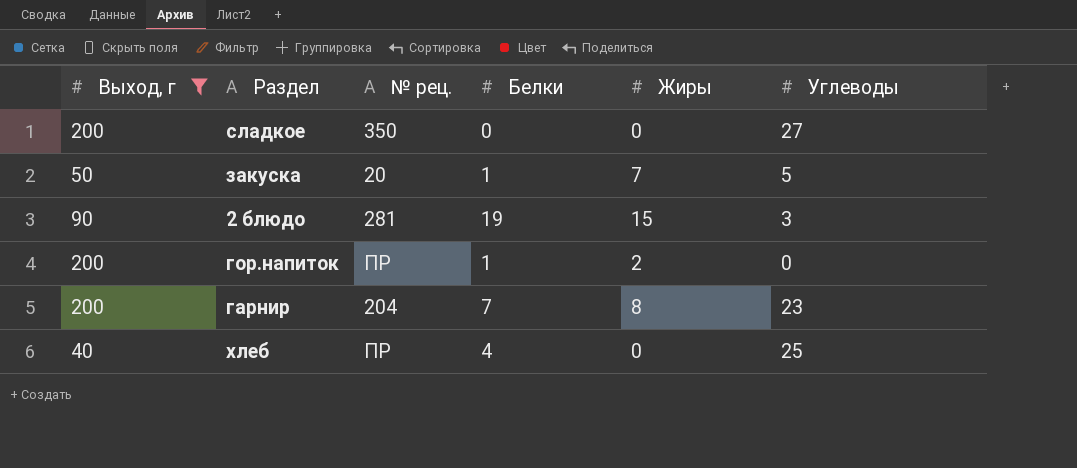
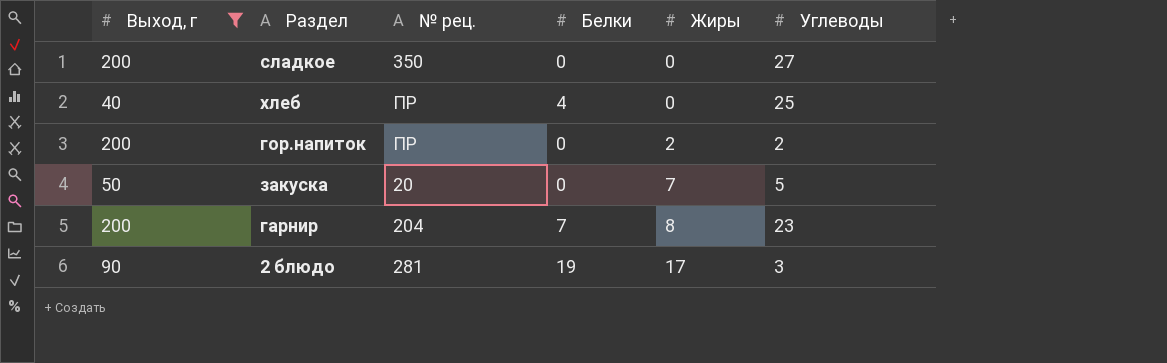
row order: none -> Жиры ascending
гор.напиток | Белки: 1 -> 0
гор.напиток | Углеводы: 0 -> 2
закуска | Белки: 1 -> 0
2 блюдо | Жиры: 15 -> 17

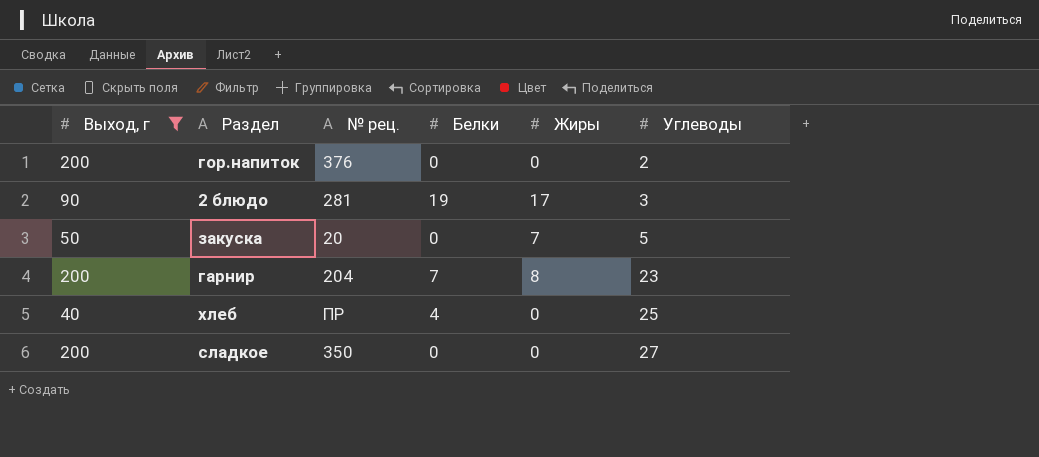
row order: Жиры ascending -> Углеводы ascending
гор.напиток | № рец.: ПР -> 376
гор.напиток | Жиры: 2 -> 0

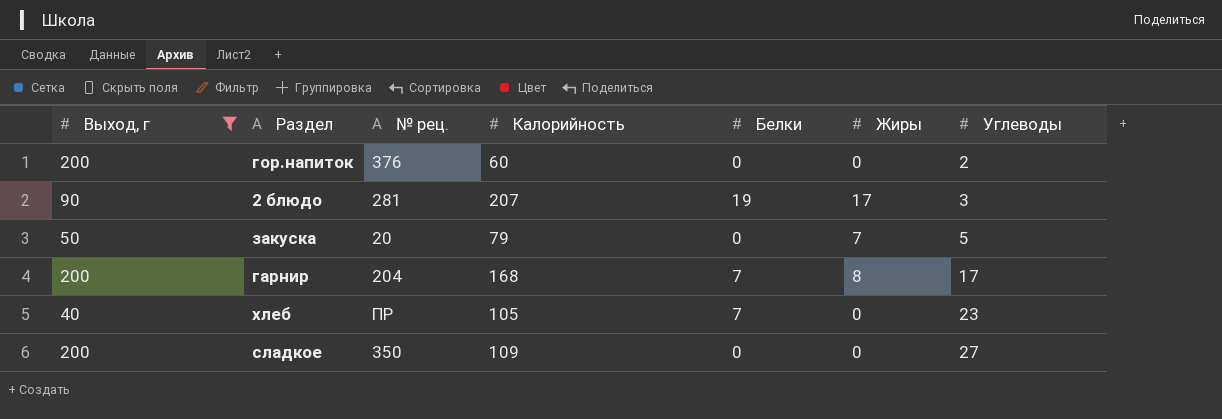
column Калорийность | position: none -> 4
гарнир | Углеводы: 23 -> 17
хлеб | Белки: 4 -> 7
хлеб | Углеводы: 25 -> 23

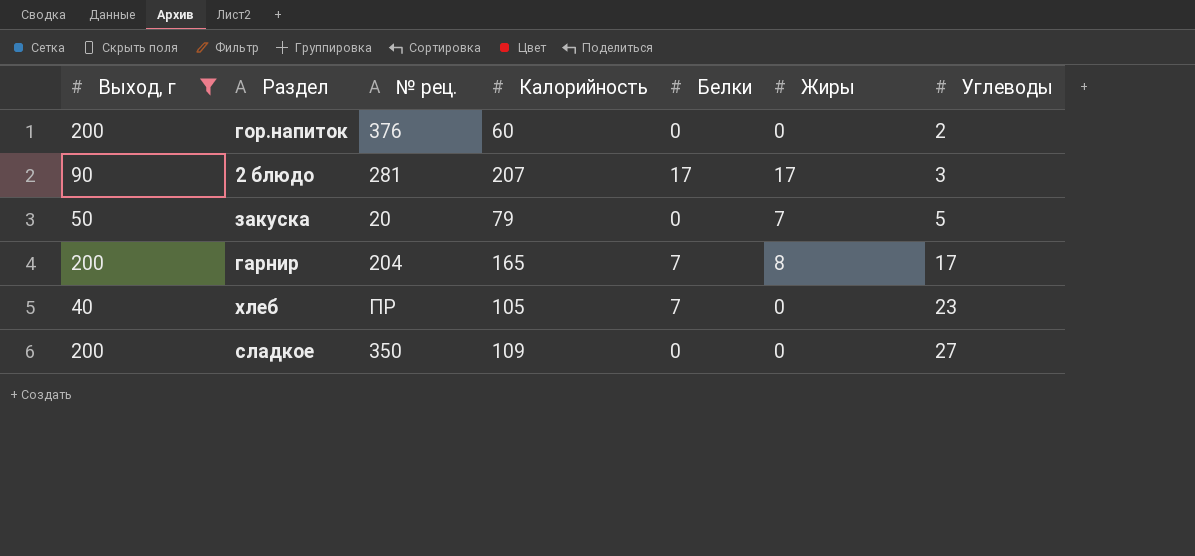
2 блюдо | Белки: 19 -> 17
гарнир | Калорийность: 168 -> 165

